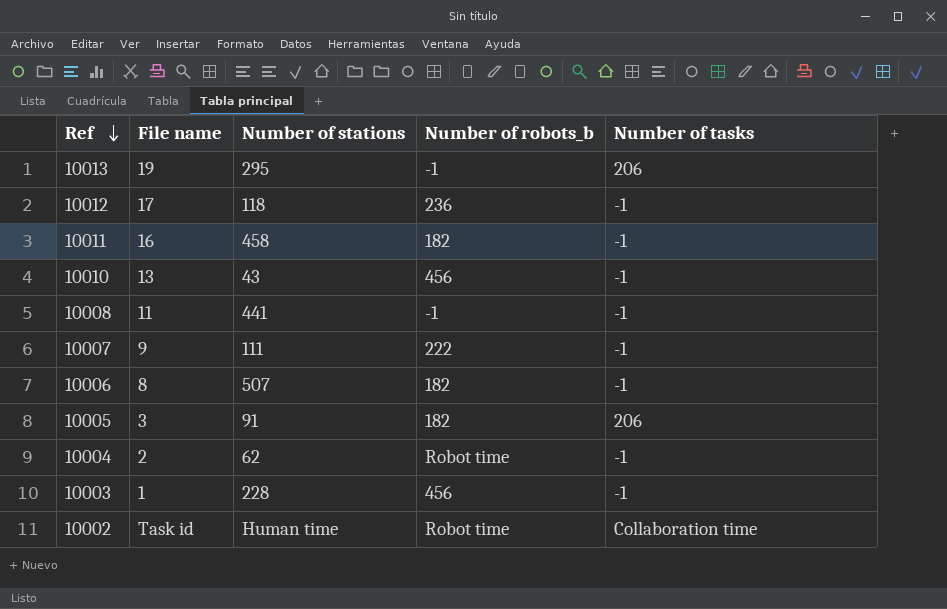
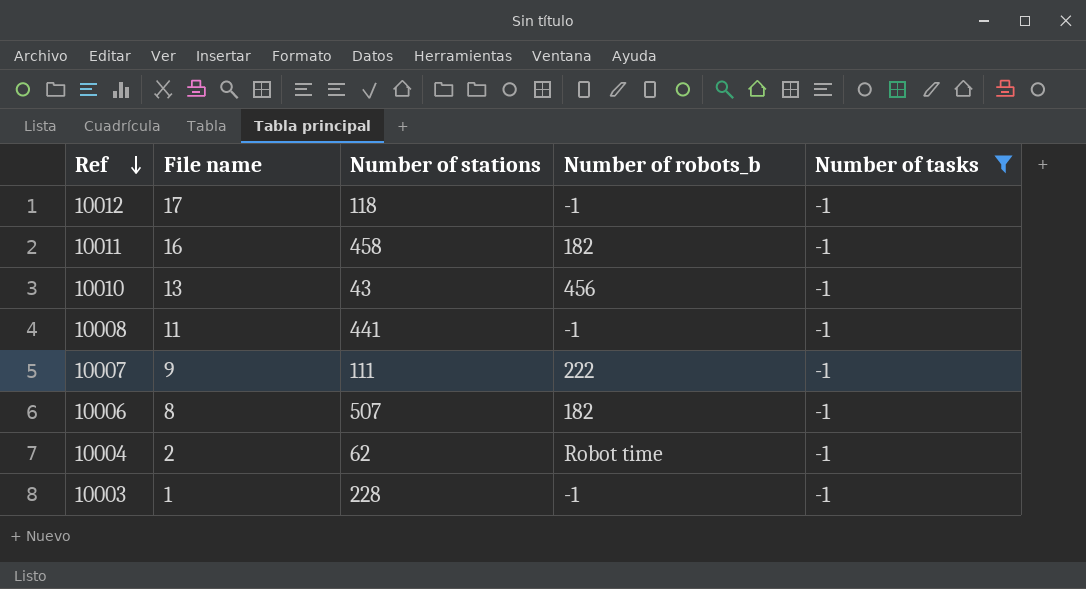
filter: none -> Number of tasks = -1
10012 | Number of robots_b: 236 -> -1
10003 | Number of robots_b: 456 -> -1

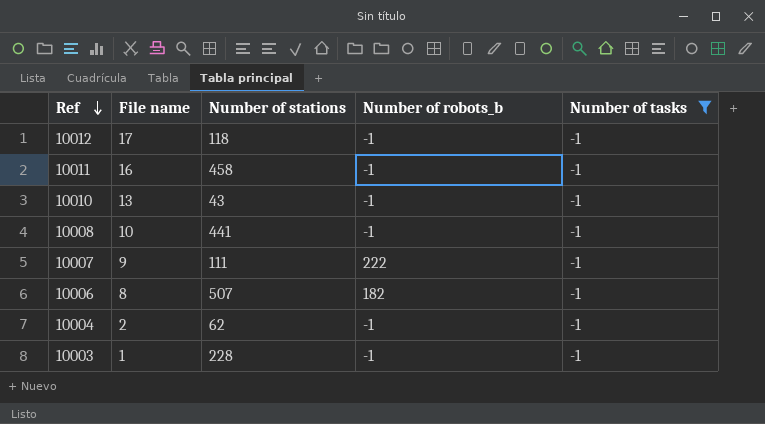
10011 | Number of robots_b: 182 -> -1
10010 | Number of robots_b: 456 -> -1
10008 | File name: 11 -> 10
10004 | Number of robots_b: Robot time -> -1

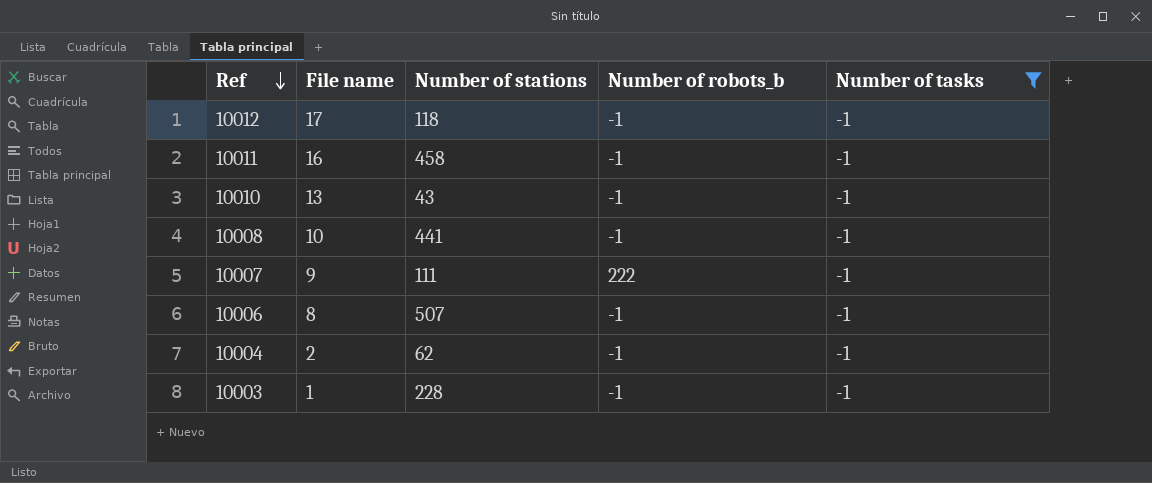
10006 | Number of robots_b: 182 -> -1

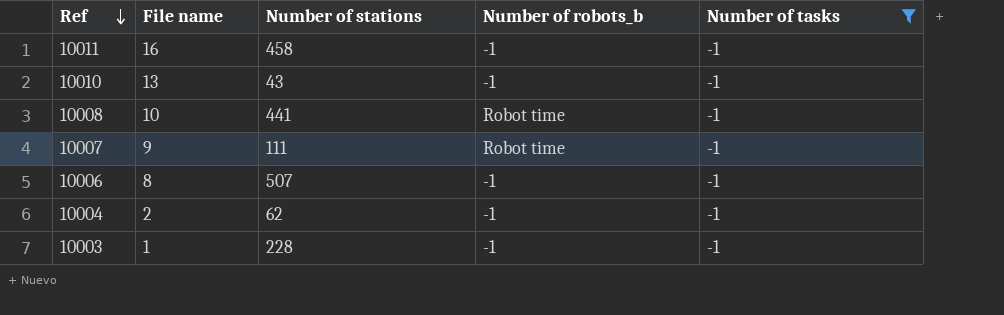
row 10012: 17 | 118 | -1 | -1 -> none
10008 | Number of robots_b: -1 -> Robot time
10007 | Number of robots_b: 222 -> Robot time

